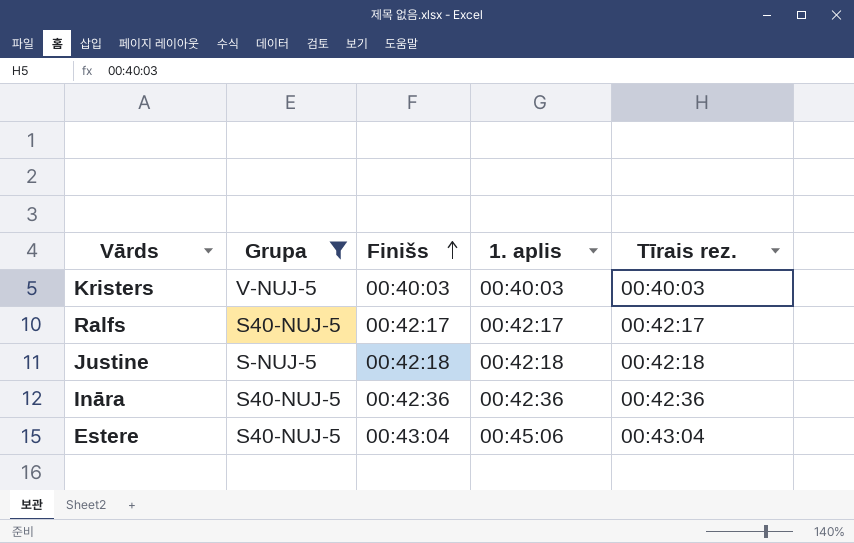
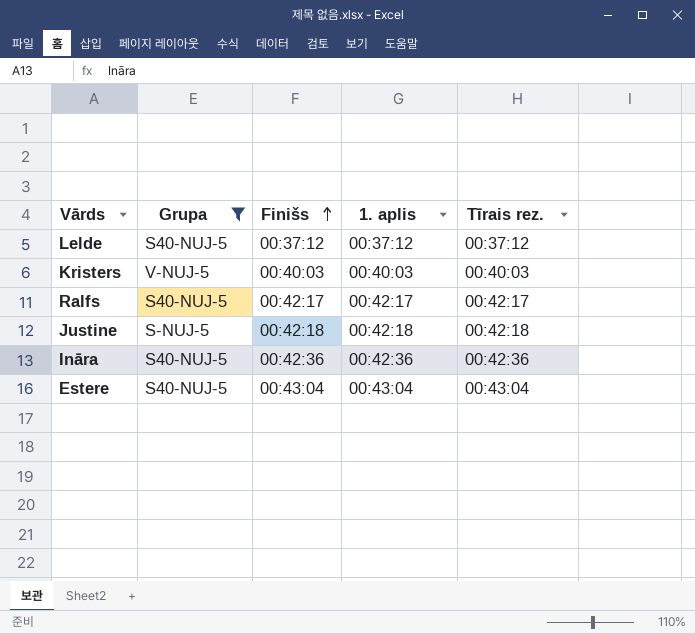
row Lelde: none -> S40-NUJ-5 | 00:37:12 | 00:37:12 | 00:37:12
Estere | 1. aplis: 00:45:06 -> 00:43:04

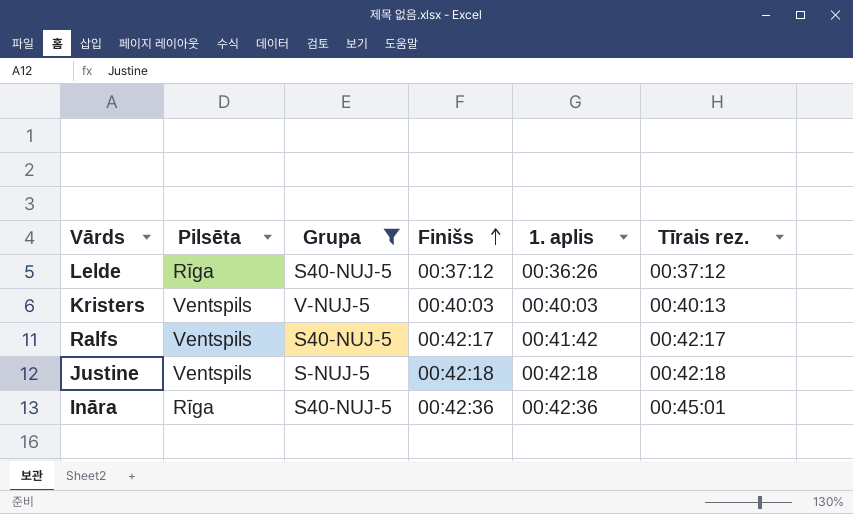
column Pilsēta | position: none -> 2
row Estere: S40-NUJ-5 | 00:43:04 | 00:43:04 | 00:43:04 -> none
Lelde | 1. aplis: 00:37:12 -> 00:36:26
Kristers | Tīrais rez.: 00:40:03 -> 00:40:13
Ralfs | 1. aplis: 00:42:17 -> 00:41:42
Ināra | Tīrais rez.: 00:42:36 -> 00:45:01

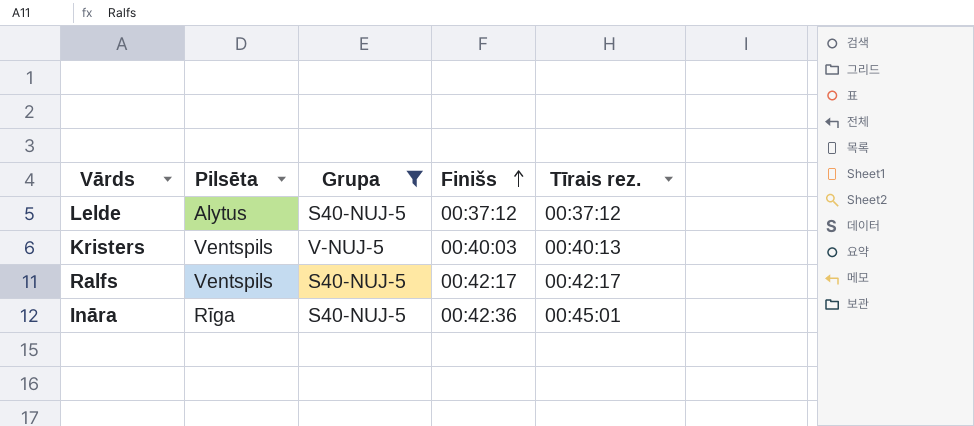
column 1. aplis | position: 5 -> none
row Justine: Ventspils | S-NUJ-5 | 00:42:18 | 00:42:18 | 00:42:18 -> none
Lelde | Pilsēta: Rīga -> Alytus

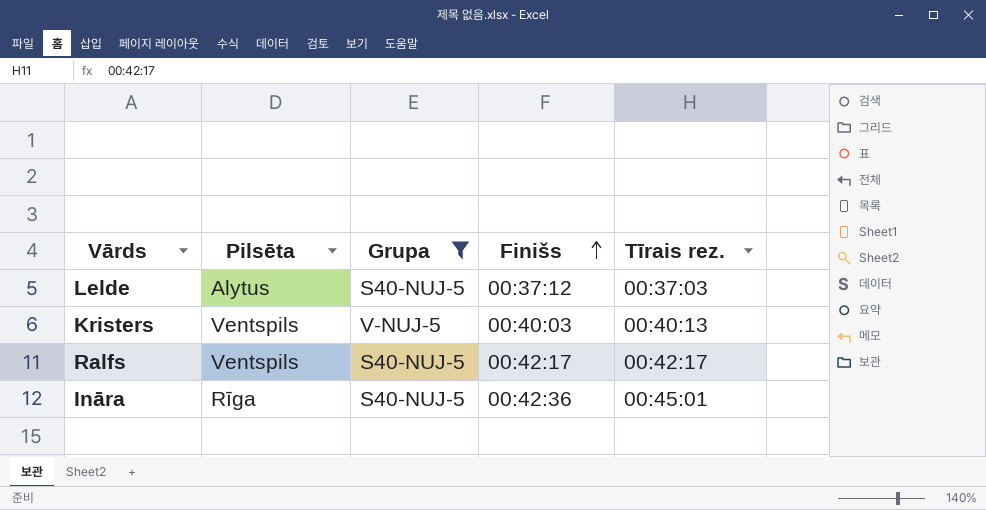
Lelde | Tīrais rez.: 00:37:12 -> 00:37:03

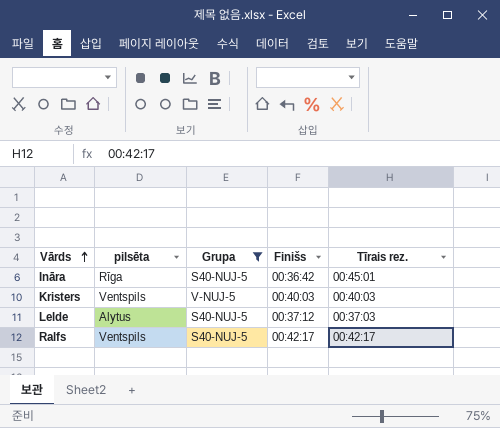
row order: Finišs ascending -> Vārds ascending
column name: Pilsēta -> pilsēta
Ināra | Finišs: 00:42:36 -> 00:36:42
Kristers | Tīrais rez.: 00:40:13 -> 00:40:03

